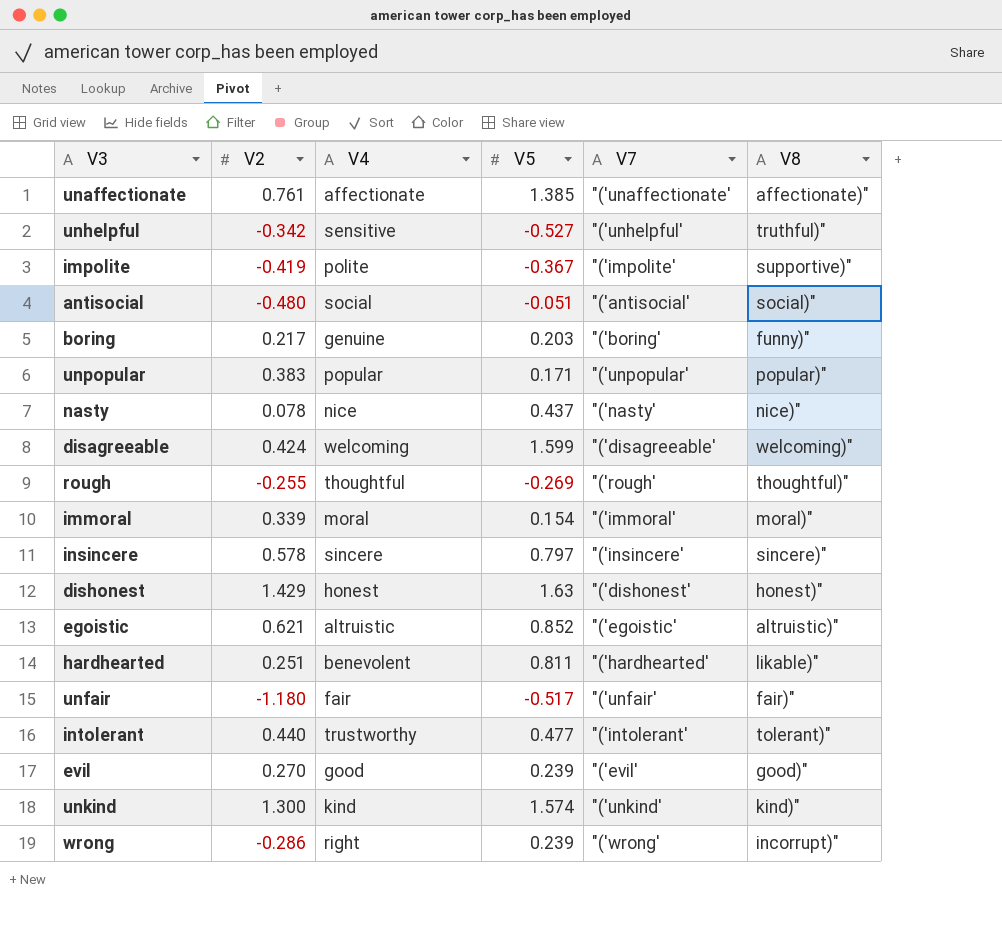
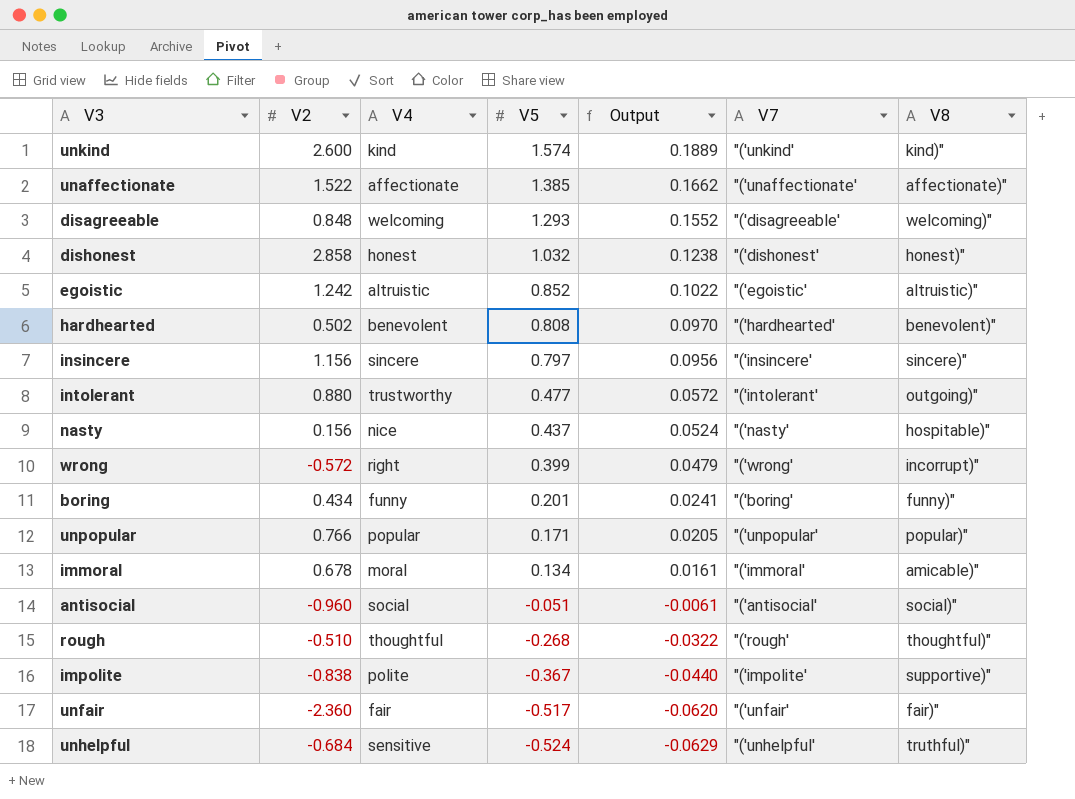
row order: none -> V5 descending
column Output | formula: none -> [V5] * 0.12
row evil: 0.270 | good | 0.239 | "('evil' | good)" -> none
unkind | V2: 1.300 -> 2.600
unaffectionate | V2: 0.761 -> 1.522
disagreeable | V2: 0.424 -> 0.848
disagreeable | V5: 1.599 -> 1.293
dishonest | V2: 1.429 -> 2.858
dishonest | V5: 1.63 -> 1.032
egoistic | V2: 0.621 -> 1.242
hardhearted | V2: 0.251 -> 0.502
hardhearted | V5: 0.811 -> 0.808
hardhearted | V8: likable)" -> benevolent)"
insincere | V2: 0.578 -> 1.156
intolerant | V2: 0.440 -> 0.880
intolerant | V8: tolerant)" -> outgoing)"
nasty | V2: 0.078 -> 0.156
nasty | V8: nice)" -> hospitable)"
wrong | V2: -0.286 -> -0.572
wrong | V5: 0.239 -> 0.399
boring | V2: 0.217 -> 0.434
boring | V4: genuine -> funny
boring | V5: 0.203 -> 0.201
unpopular | V2: 0.383 -> 0.766
immoral | V2: 0.339 -> 0.678
immoral | V5: 0.154 -> 0.134
immoral | V8: moral)" -> amicable)"
antisocial | V2: -0.480 -> -0.960
rough | V2: -0.255 -> -0.510
rough | V5: -0.269 -> -0.268
impolite | V2: -0.419 -> -0.838
unfair | V2: -1.180 -> -2.360
unhelpful | V2: -0.342 -> -0.684
unhelpful | V5: -0.527 -> -0.524

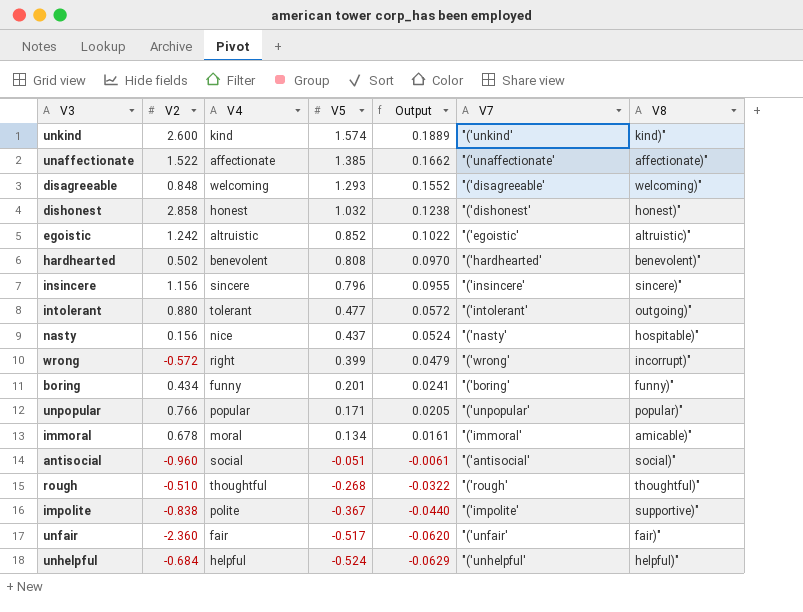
insincere | V5: 0.797 -> 0.796
insincere | Output: 0.0956 -> 0.0955
intolerant | V4: trustworthy -> tolerant
unhelpful | V4: sensitive -> helpful
unhelpful | V8: truthful)" -> helpful)"

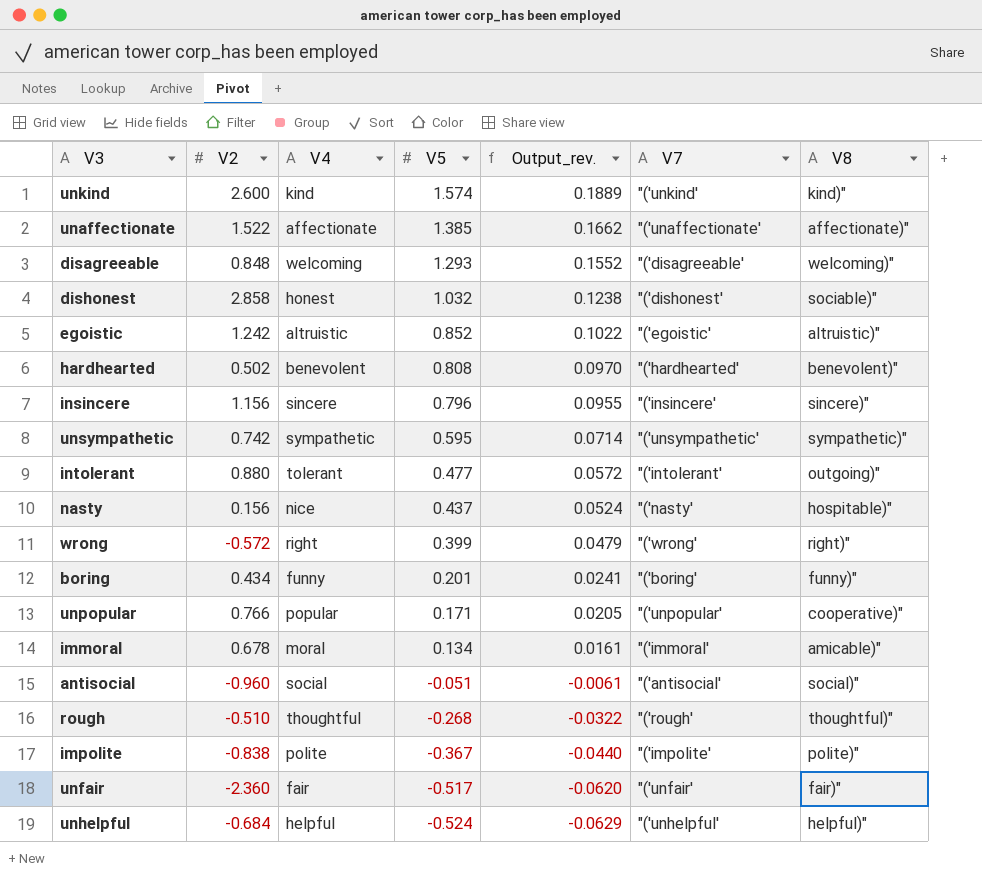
column name: Output -> Output_rev.
dishonest | V8: honest)" -> sociable)"
row unsympathetic: none -> 0.742 | sympathetic | 0.595 | 0.0714 | "('unsympathetic' | sympathetic)"
wrong | V8: incorrupt)" -> right)"
unpopular | V8: popular)" -> cooperative)"
impolite | V8: supportive)" -> polite)"

